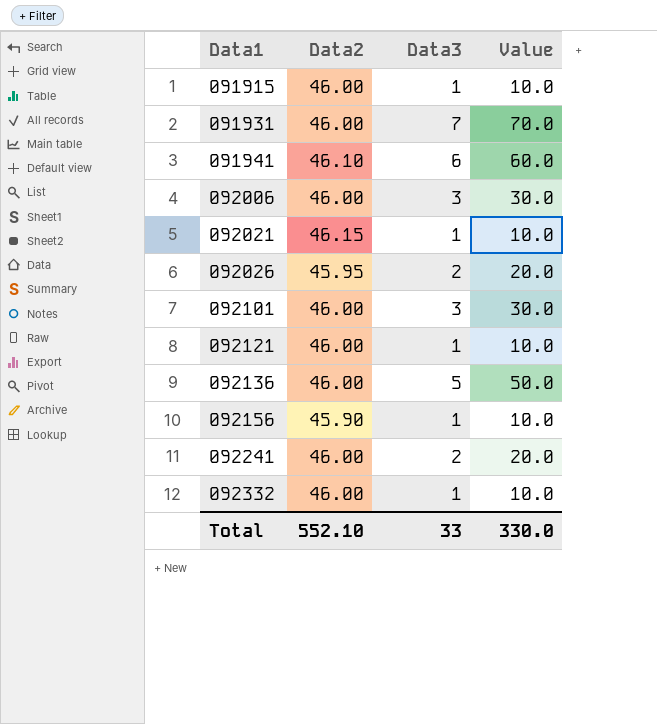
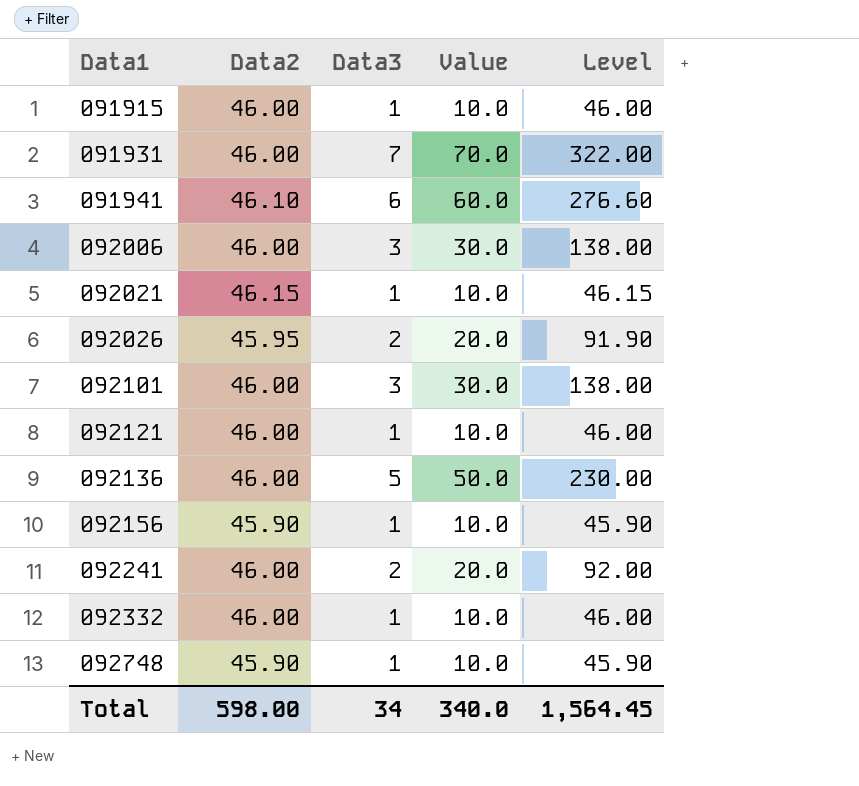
column Level | formula: none -> [Data2] * [Data3]
row 092748: none -> 45.90 | 1 | 10.0 | 45.90
Total | Data2: 552.10 -> 598.00
Total | Data3: 33 -> 34
Total | Value: 330.0 -> 340.0

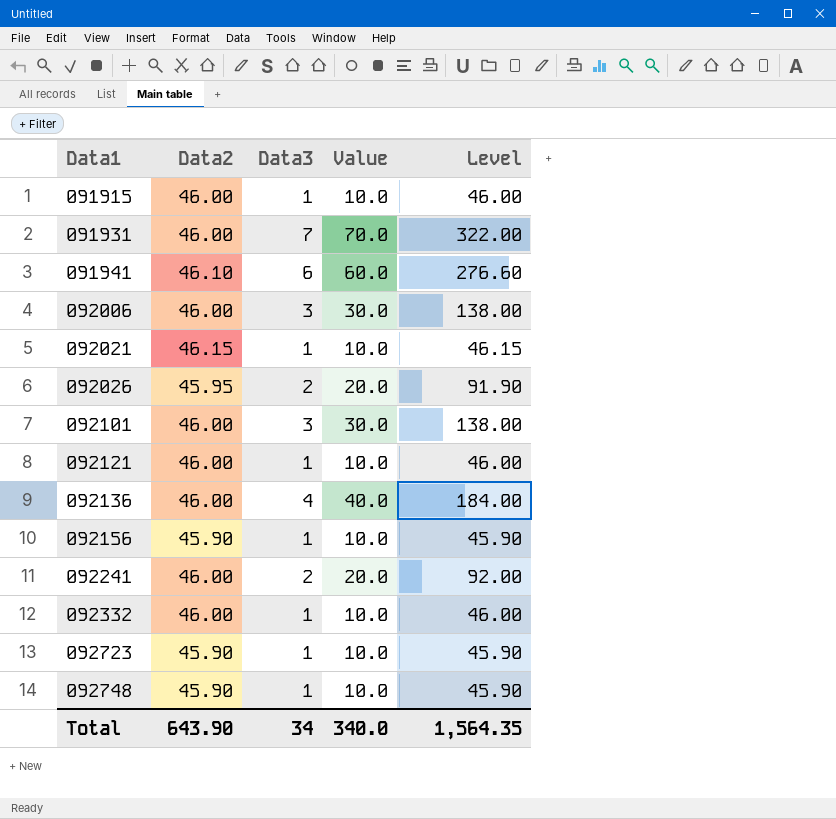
092136 | Data3: 5 -> 4
092136 | Value: 50.0 -> 40.0
092136 | Level: 230.00 -> 184.00
row 092723: none -> 45.90 | 1 | 10.0 | 45.90
Total | Data2: 598.00 -> 643.90
Total | Level: 1,564.45 -> 1,564.35

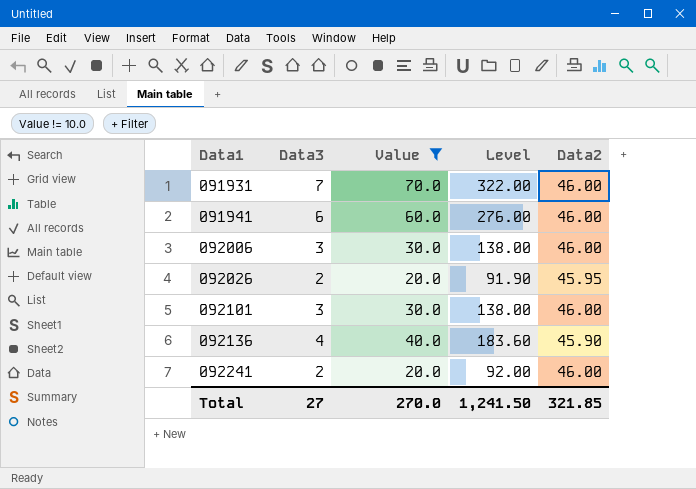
filter: none -> Value != 10.0
column Data2 | position: 2 -> 5
091941 | Level: 276.60 -> 276.00
091941 | Data2: 46.10 -> 46.00
092136 | Level: 184.00 -> 183.60
092136 | Data2: 46.00 -> 45.90
Total | Data3: 34 -> 27
Total | Value: 340.0 -> 270.0
Total | Level: 1,564.35 -> 1,241.50
Total | Data2: 643.90 -> 321.85

